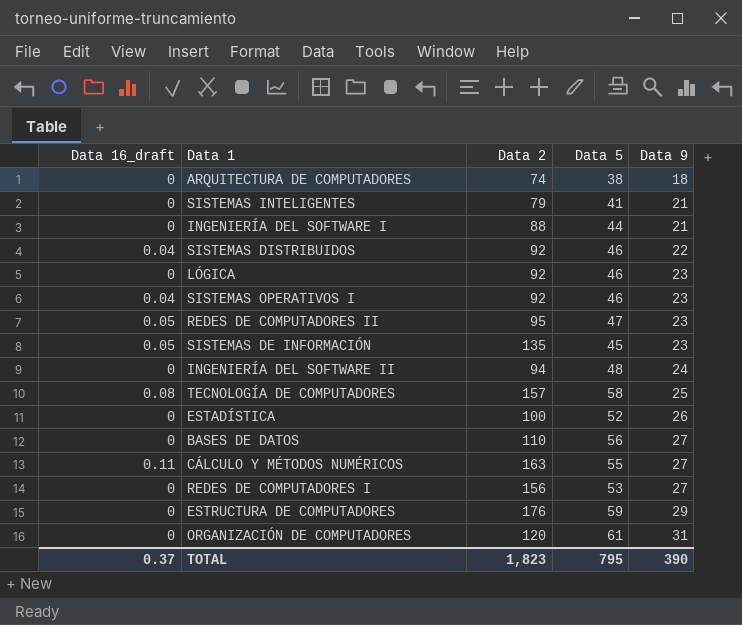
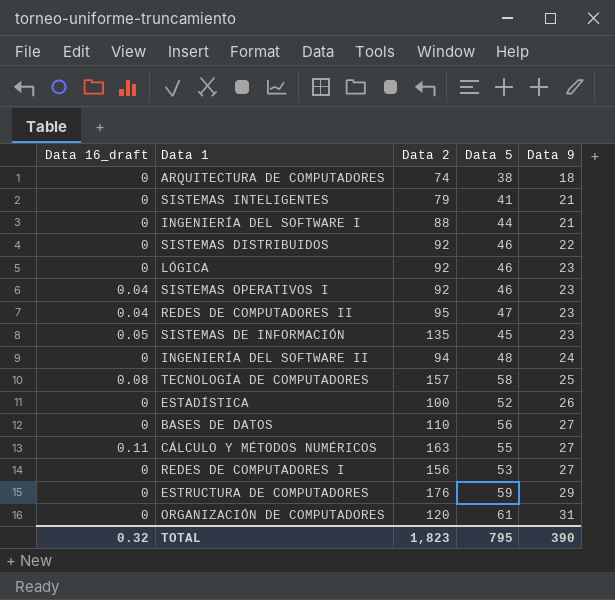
SISTEMAS DISTRIBUIDOS | Data 16_draft: 0.04 -> 0
REDES DE COMPUTADORES II | Data 16_draft: 0.05 -> 0.04
TOTAL | Data 16_draft: 0.37 -> 0.32

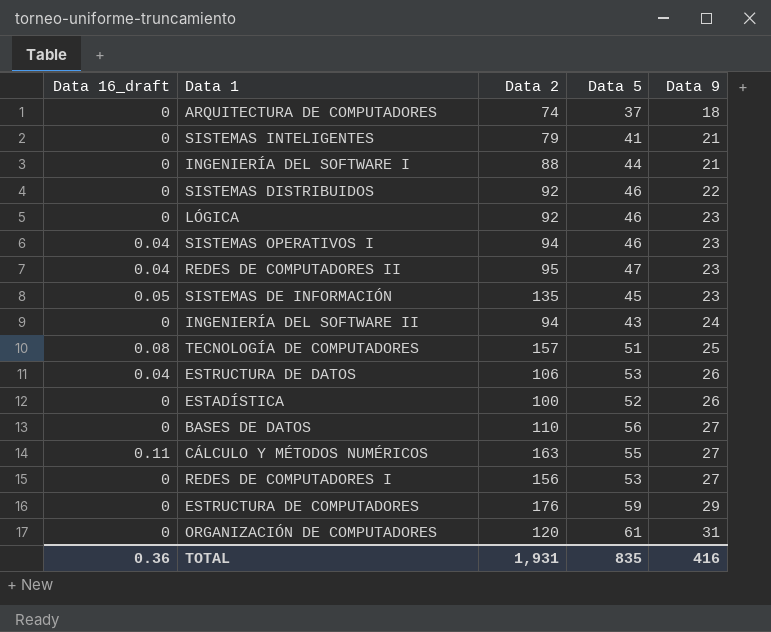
ARQUITECTURA DE COMPUTADORES | Data 5: 38 -> 37
SISTEMAS OPERATIVOS I | Data 2: 92 -> 94
INGENIERÍA DEL SOFTWARE II | Data 5: 48 -> 43
TECNOLOGÍA DE COMPUTADORES | Data 5: 58 -> 51
row ESTRUCTURA DE DATOS: none -> 0.04 | 106 | 53 | 26
TOTAL | Data 16_draft: 0.32 -> 0.36
TOTAL | Data 2: 1,823 -> 1,931
TOTAL | Data 5: 795 -> 835
TOTAL | Data 9: 390 -> 416

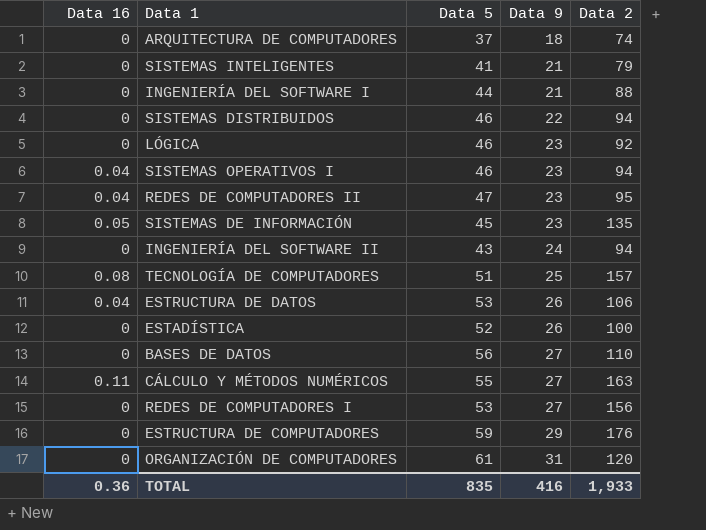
column name: Data 16_draft -> Data 16
column Data 2 | position: 3 -> 5
SISTEMAS DISTRIBUIDOS | Data 2: 92 -> 94
TOTAL | Data 2: 1,931 -> 1,933

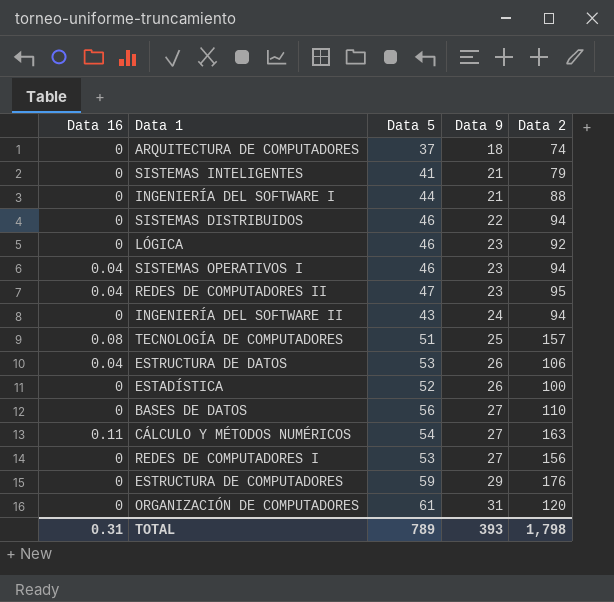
row SISTEMAS DE INFORMACIÓN: 0.05 | 45 | 23 | 135 -> none
CÁLCULO Y MÉTODOS NUMÉRICOS | Data 5: 55 -> 54
TOTAL | Data 16: 0.36 -> 0.31
TOTAL | Data 5: 835 -> 789
TOTAL | Data 9: 416 -> 393
TOTAL | Data 2: 1,933 -> 1,798

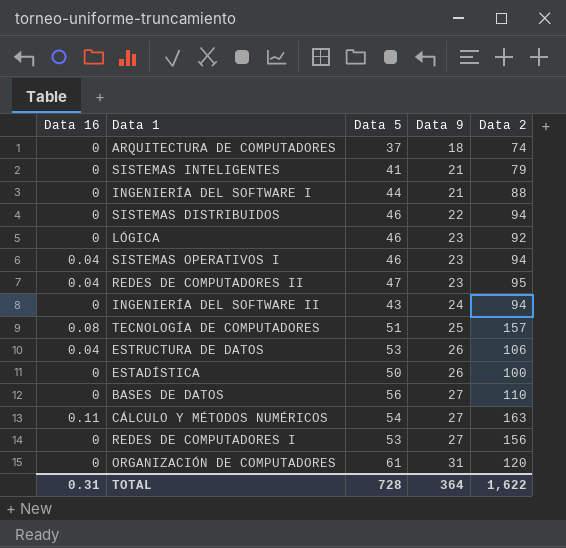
row ESTRUCTURA DE COMPUTADORES: 0 | 59 | 29 | 176 -> none
ESTADÍSTICA | Data 5: 52 -> 50
TOTAL | Data 5: 789 -> 728
TOTAL | Data 9: 393 -> 364
TOTAL | Data 2: 1,798 -> 1,622

